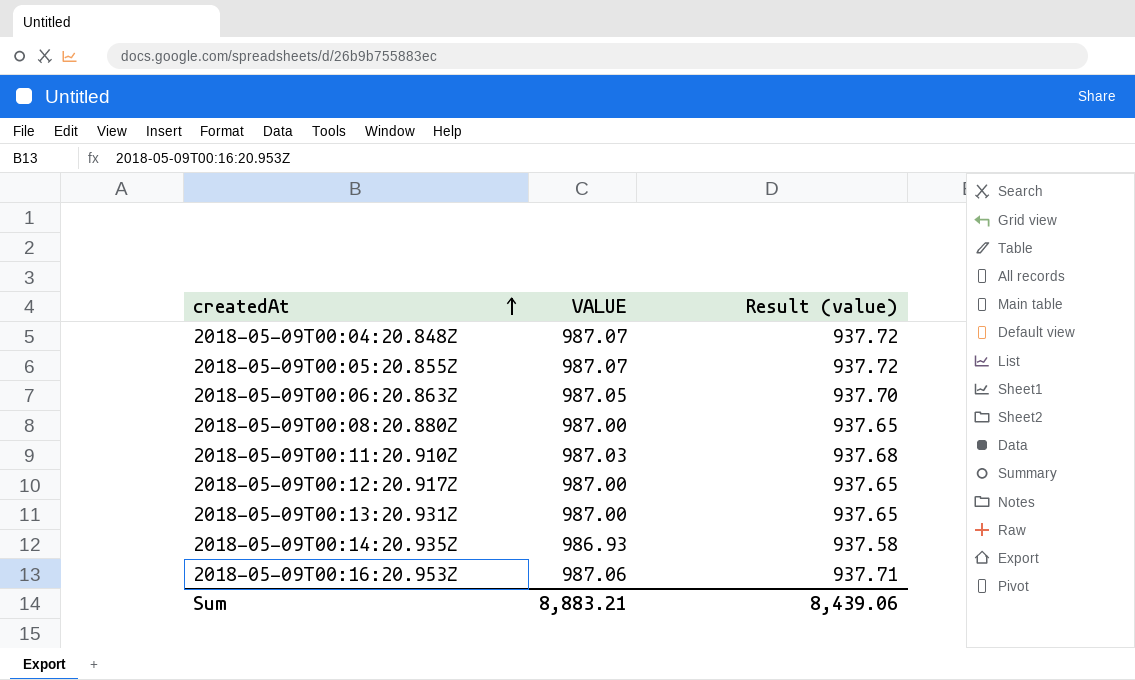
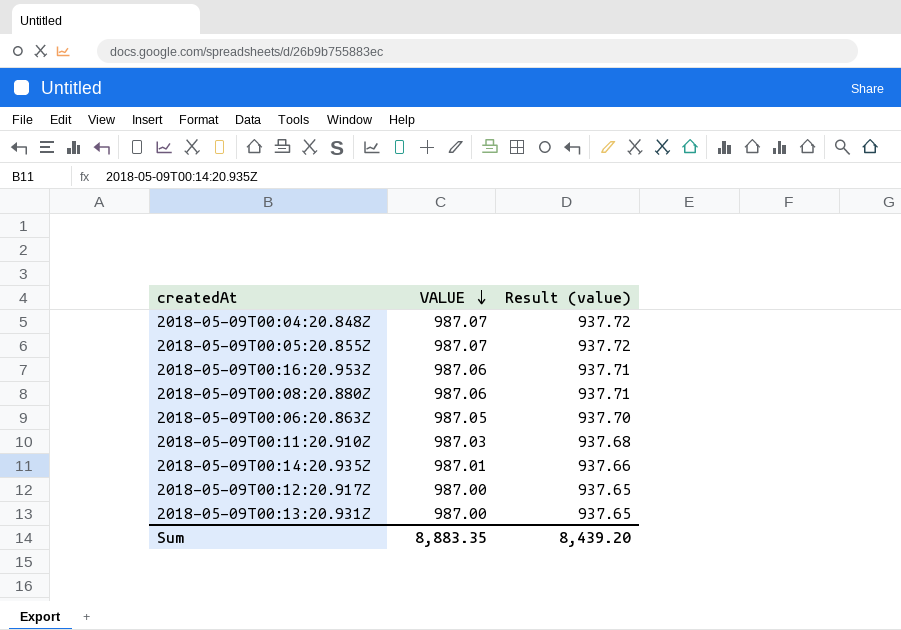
row order: createdAt ascending -> VALUE descending
2018-05-09T00:08:20.880Z | VALUE: 987.00 -> 987.06
2018-05-09T00:08:20.880Z | Result (value): 937.65 -> 937.71
2018-05-09T00:14:20.935Z | VALUE: 986.93 -> 987.01
2018-05-09T00:14:20.935Z | Result (value): 937.58 -> 937.66
Sum | VALUE: 8,883.21 -> 8,883.35
Sum | Result (value): 8,439.06 -> 8,439.20

